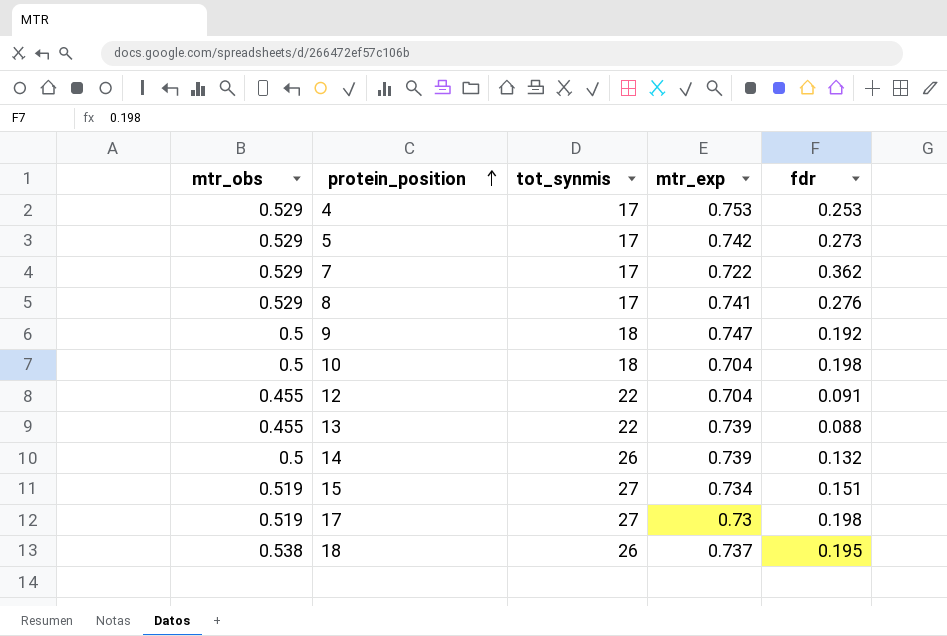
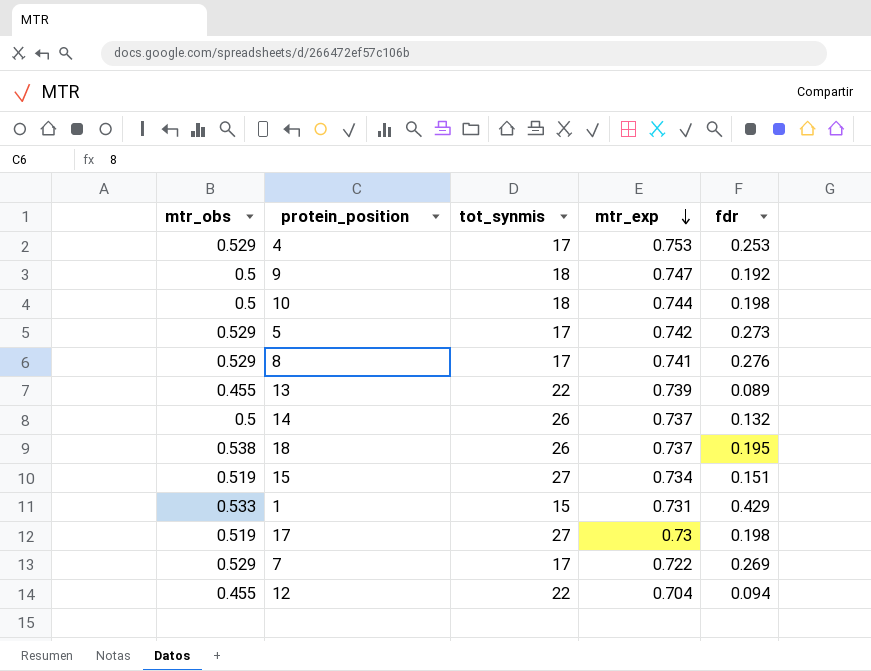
row order: protein_position ascending -> mtr_exp descending
10 | mtr_exp: 0.704 -> 0.744
13 | fdr: 0.088 -> 0.089
14 | mtr_exp: 0.739 -> 0.737
row 1: none -> 0.533 | 15 | 0.731 | 0.429
7 | fdr: 0.362 -> 0.269
12 | fdr: 0.091 -> 0.094

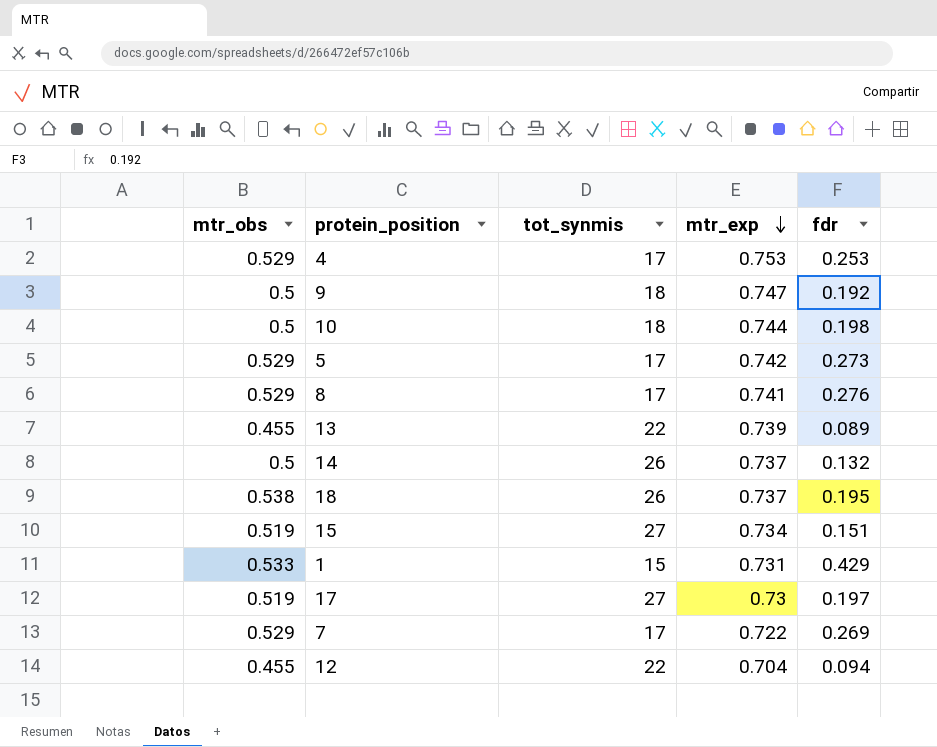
17 | fdr: 0.198 -> 0.197

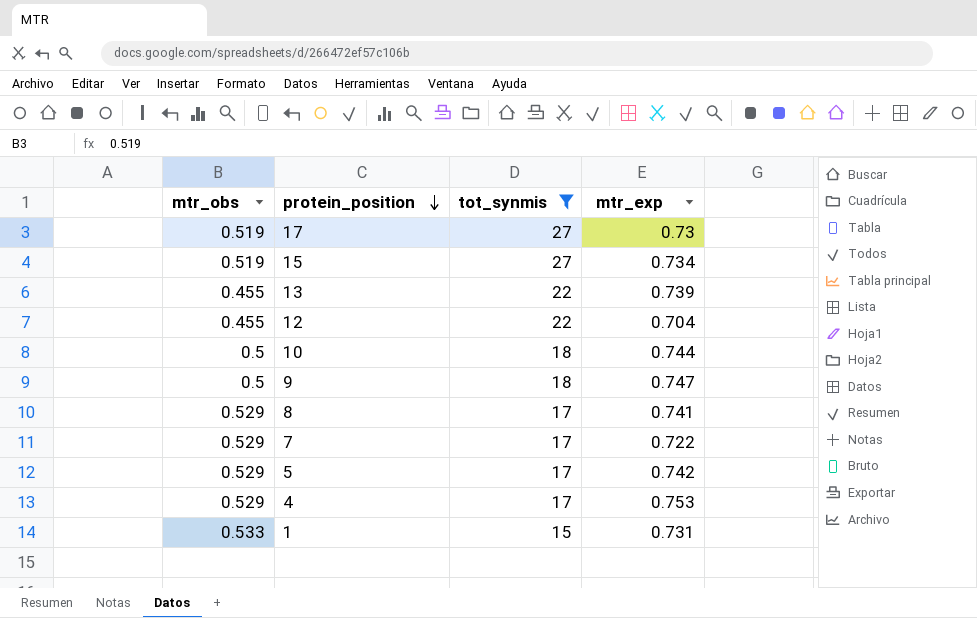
filter: none -> tot_synmis != 26
row order: mtr_exp descending -> protein_position descending
column fdr | position: 5 -> none

